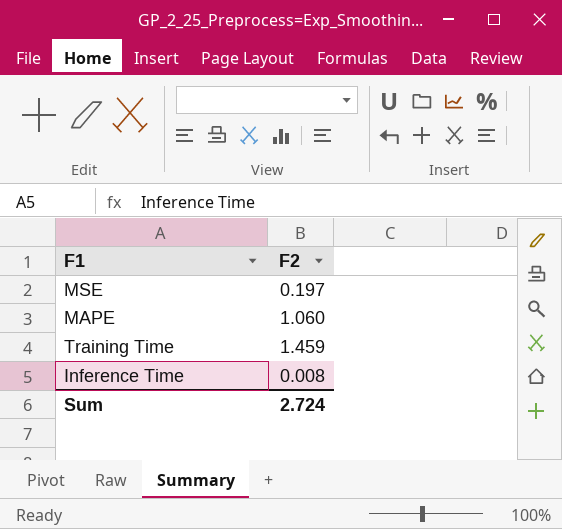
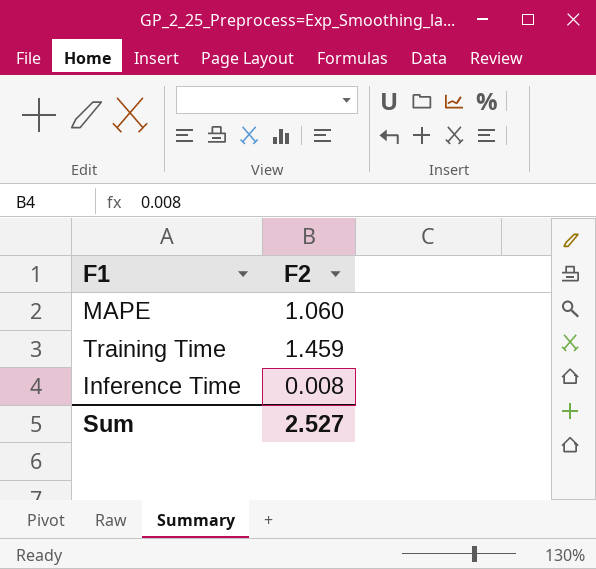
row MSE: 0.197 -> none
Sum | F2: 2.724 -> 2.527

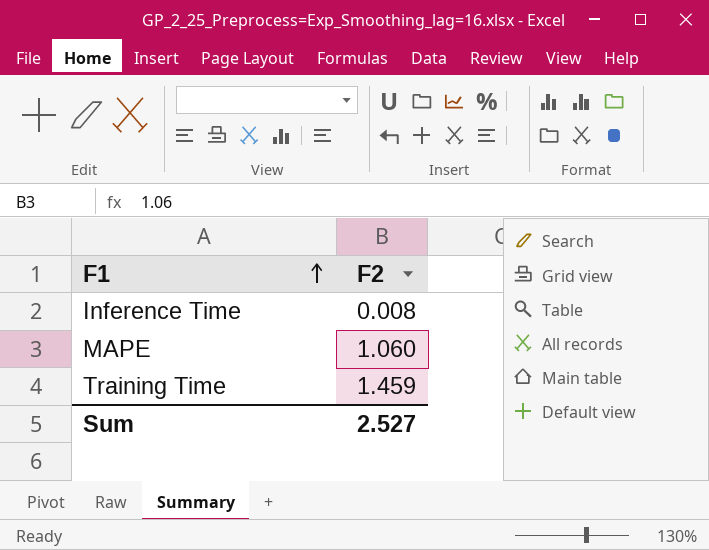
row order: none -> F1 ascending

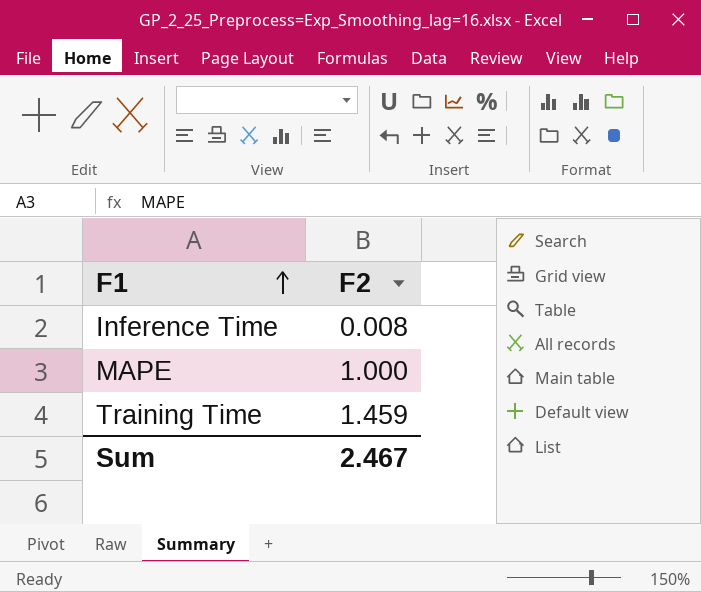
MAPE | F2: 1.060 -> 1.000
Sum | F2: 2.527 -> 2.467

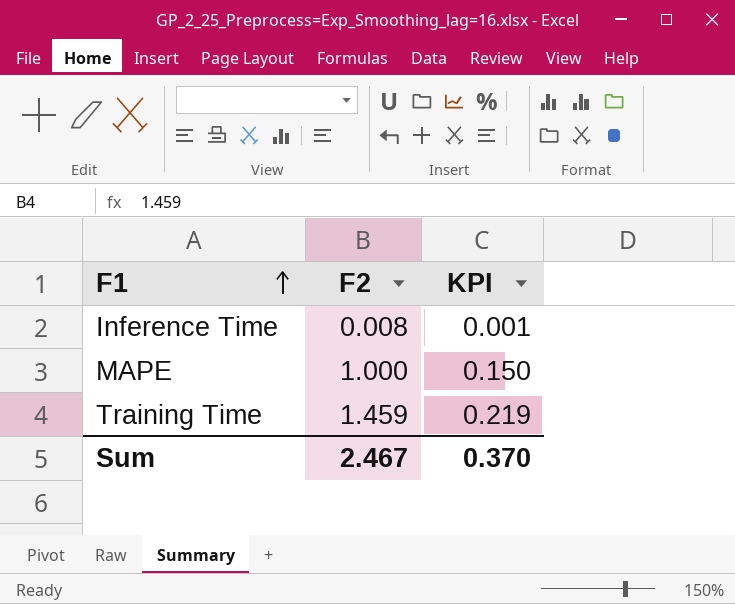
column KPI | formula: none -> [F2] * 0.15

